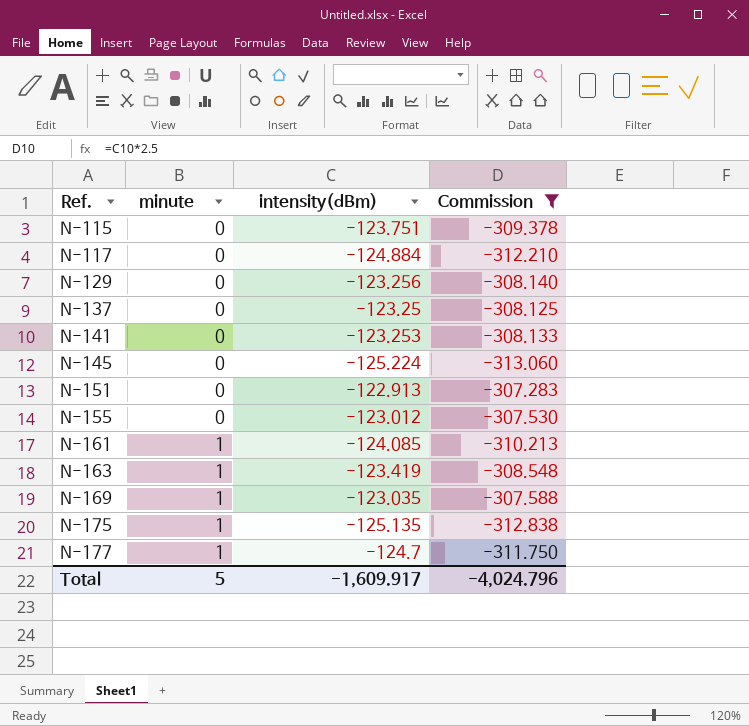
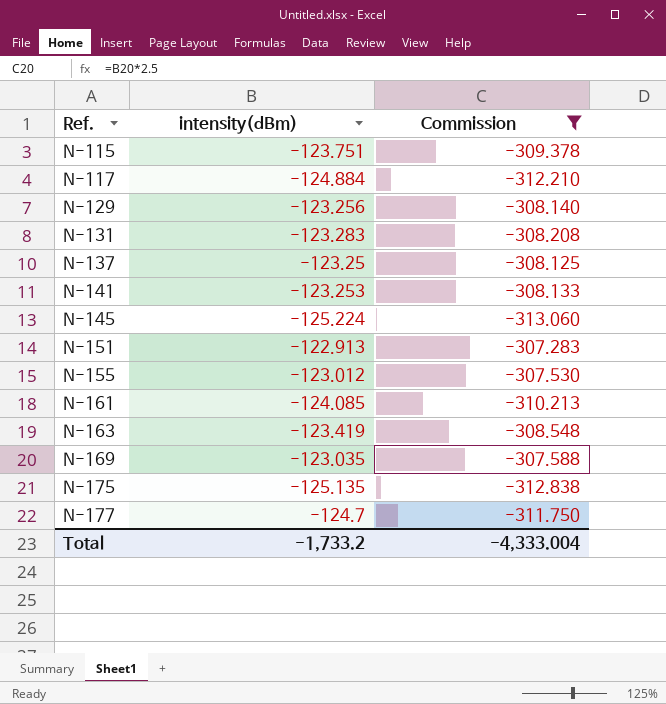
column minute | position: 2 -> none
row N-131: none -> -123.283 | -308.208
Total | intensity(dBm): -1,609.917 -> -1,733.2
Total | Commission: -4,024.796 -> -4,333.004

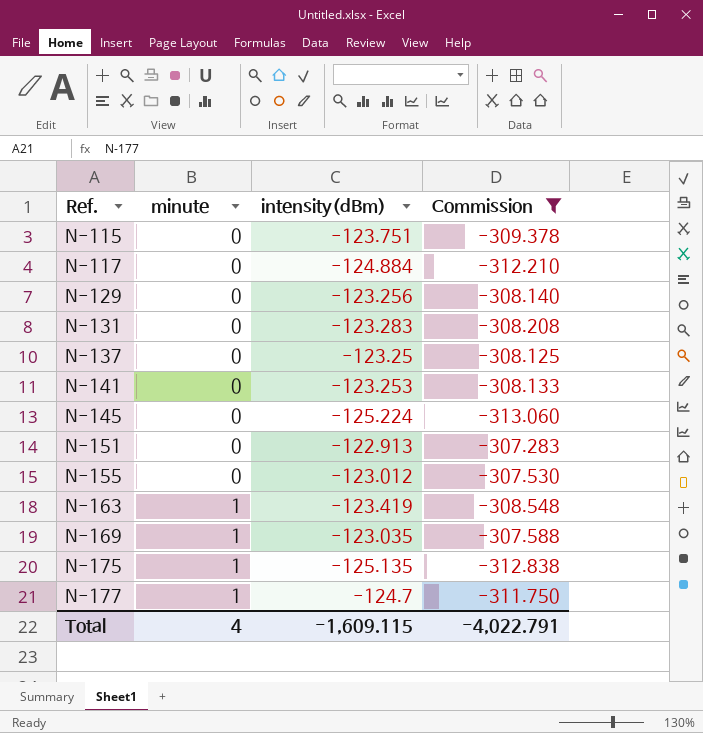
column minute | position: none -> 2
row N-161: -124.085 | -310.213 -> none
Total | intensity(dBm): -1,733.2 -> -1,609.115
Total | Commission: -4,333.004 -> -4,022.791

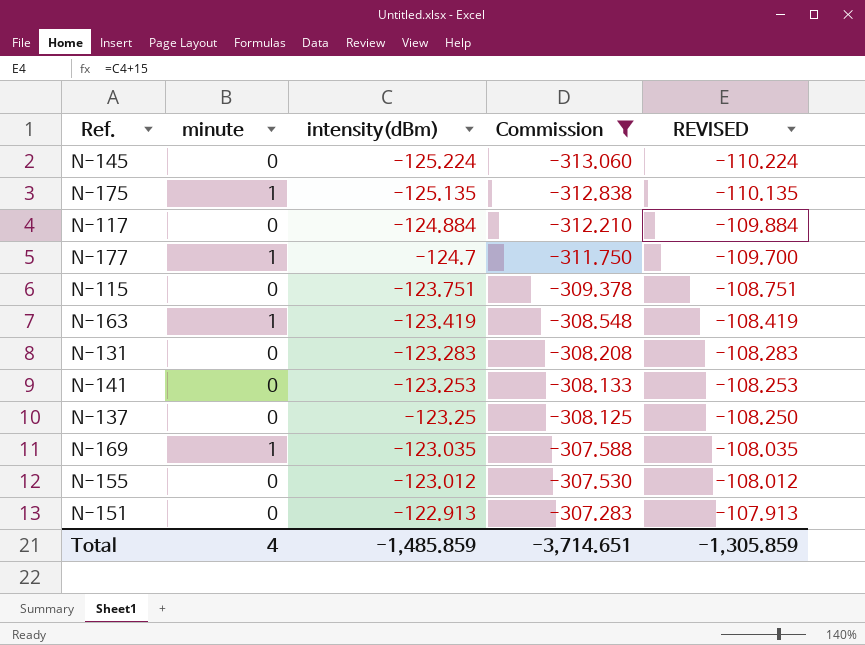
row order: Ref. ascending -> intensity(dBm) ascending
column REVISED | formula: none -> [intensity(dBm)] + 15
row N-129: 0 | -123.256 | -308.140 -> none
Total | intensity(dBm): -1,609.115 -> -1,485.859
Total | Commission: -4,022.791 -> -3,714.651

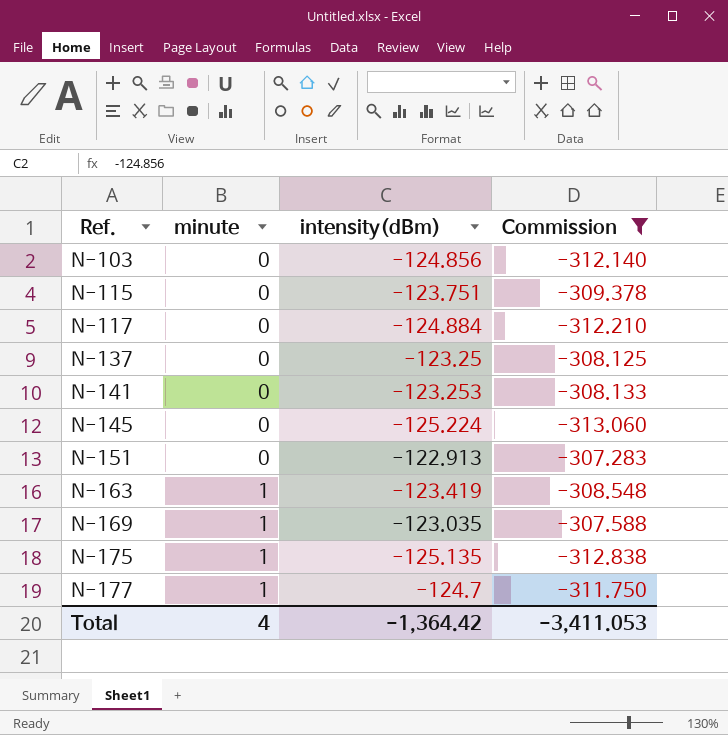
row order: intensity(dBm) ascending -> Ref. ascending
column REVISED | formula: [intensity(dBm)] + 15 -> none
row N-131: 0 | -123.283 | -308.208 | -108.283 -> none
row N-155: 0 | -123.012 | -307.530 | -108.012 -> none
row N-103: none -> 0 | -124.856 | -312.140
Total | intensity(dBm): -1,485.859 -> -1,364.42
Total | Commission: -3,714.651 -> -3,411.053

